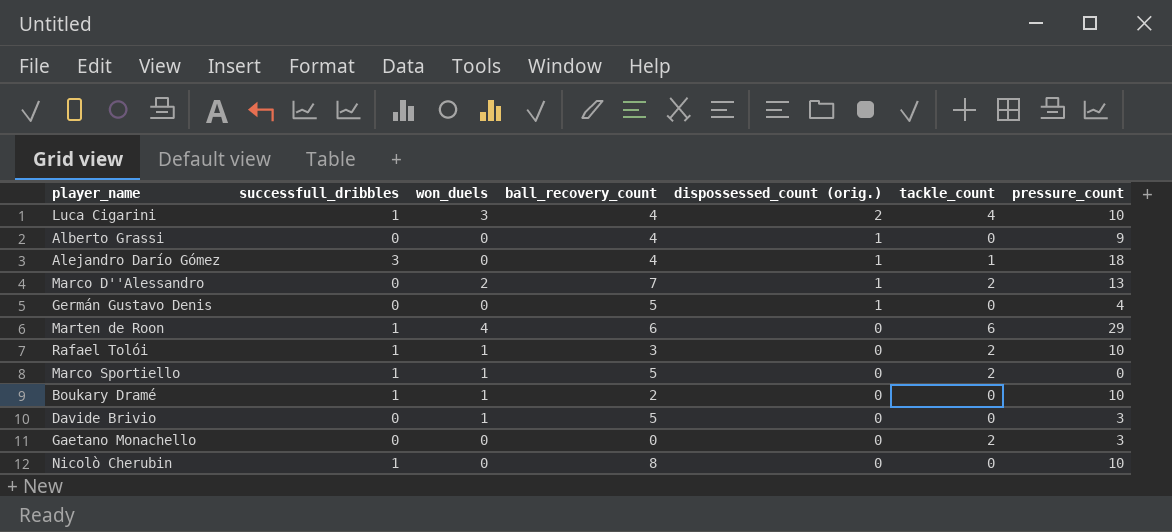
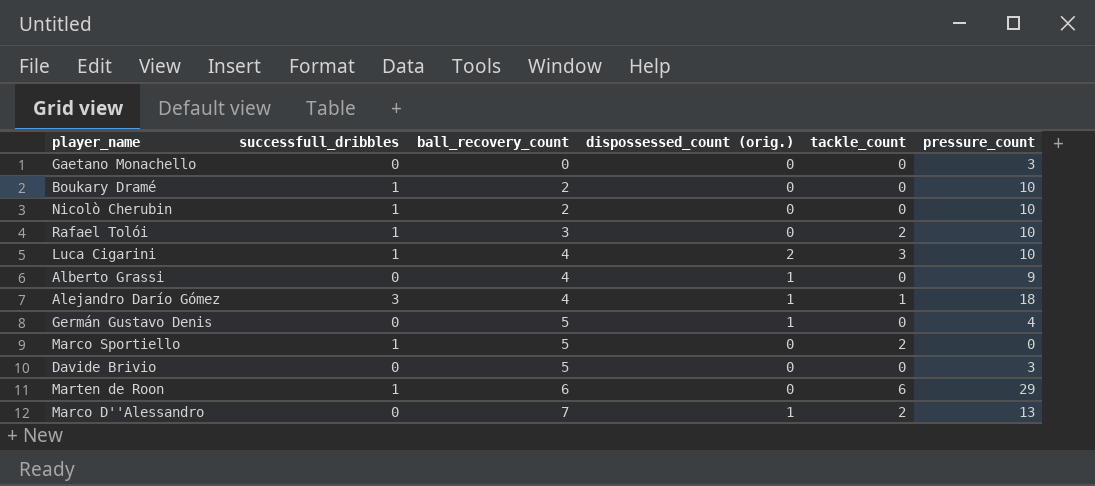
row order: dispossessed_count (orig.) descending -> ball_recovery_count ascending
column won_duels | position: 3 -> none
Gaetano Monachello | tackle_count: 2 -> 0
Nicolò Cherubin | ball_recovery_count: 8 -> 2
Luca Cigarini | tackle_count: 4 -> 3

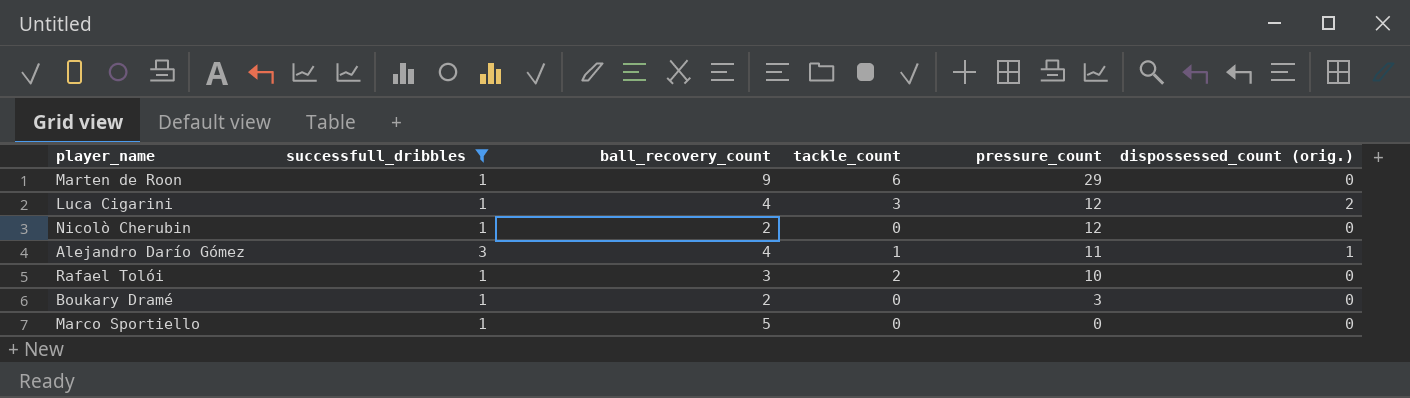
filter: none -> successfull_dribbles != 0
row order: ball_recovery_count ascending -> pressure_count descending
column dispossessed_count (orig.) | position: 4 -> 6
Marten de Roon | ball_recovery_count: 6 -> 9
Luca Cigarini | pressure_count: 10 -> 12
Nicolò Cherubin | pressure_count: 10 -> 12
Alejandro Darío Gómez | pressure_count: 18 -> 11
Boukary Dramé | pressure_count: 10 -> 3
Marco Sportiello | tackle_count: 2 -> 0

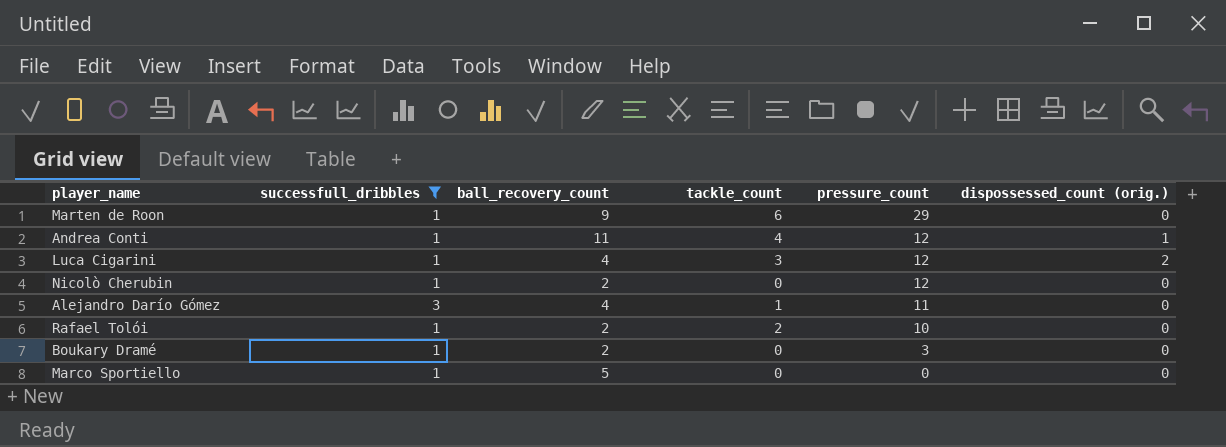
row Andrea Conti: none -> 1 | 11 | 4 | 12 | 1
Alejandro Darío Gómez | dispossessed_count (orig.): 1 -> 0
Rafael Tolói | ball_recovery_count: 3 -> 2

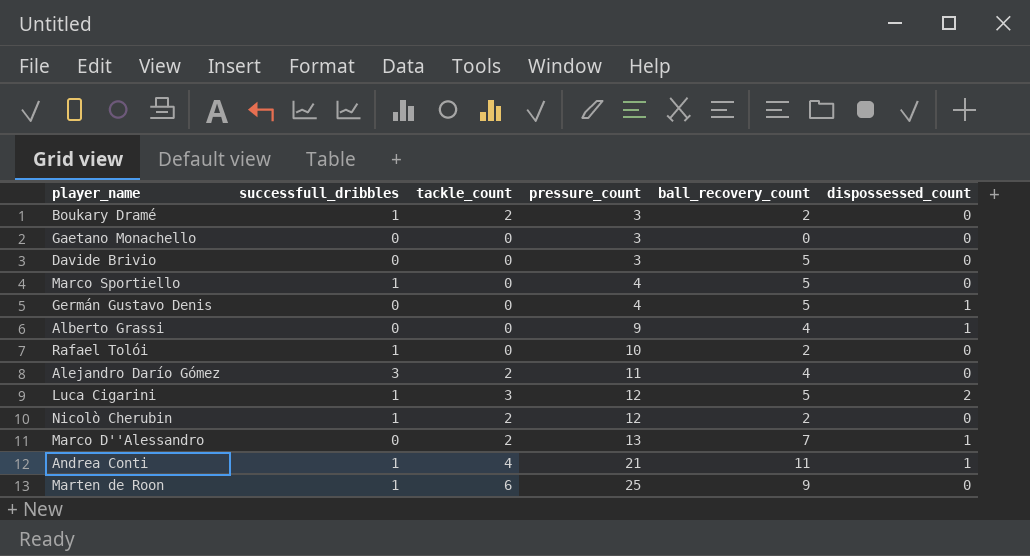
filter: successfull_dribbles != 0 -> none
row order: pressure_count descending -> pressure_count ascending
column ball_recovery_count | position: 3 -> 5
column name: dispossessed_count (orig.) -> dispossessed_count
Boukary Dramé | tackle_count: 0 -> 2
Marco Sportiello | pressure_count: 0 -> 4
Rafael Tolói | tackle_count: 2 -> 0
Alejandro Darío Gómez | tackle_count: 1 -> 2
Luca Cigarini | ball_recovery_count: 4 -> 5
Nicolò Cherubin | tackle_count: 0 -> 2
Andrea Conti | pressure_count: 12 -> 21
Marten de Roon | pressure_count: 29 -> 25

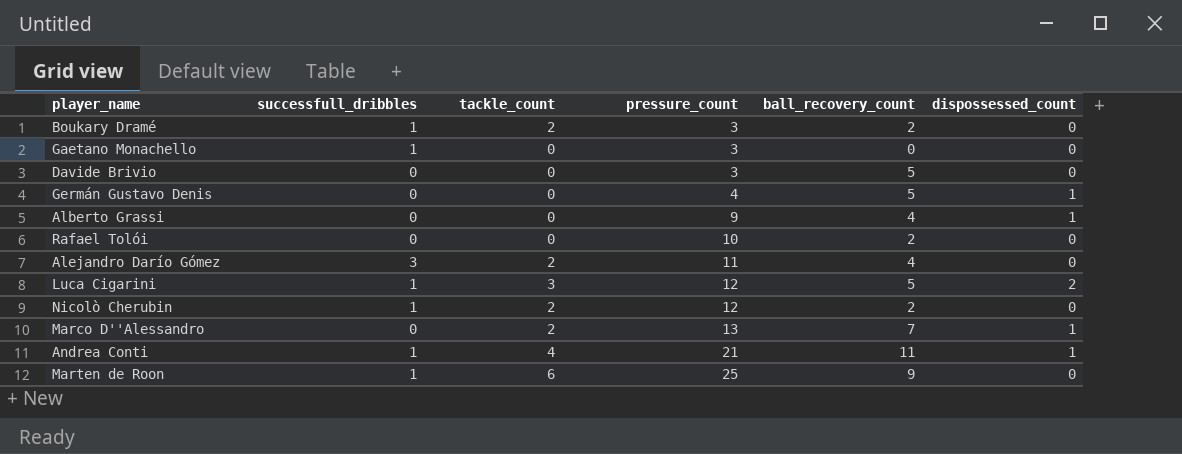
row Marco Sportiello: 1 | 0 | 4 | 5 | 0 -> none
Gaetano Monachello | successfull_dribbles: 0 -> 1
Rafael Tolói | successfull_dribbles: 1 -> 0

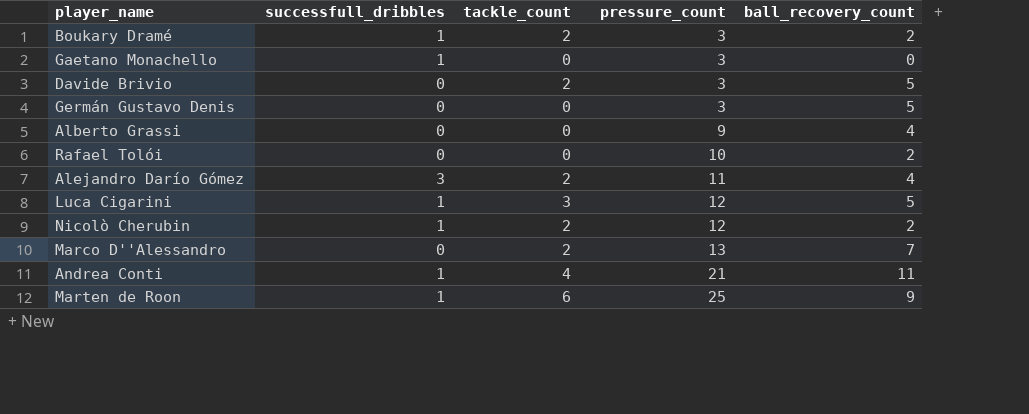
column dispossessed_count | position: 6 -> none
Davide Brivio | tackle_count: 0 -> 2
Germán Gustavo Denis | pressure_count: 4 -> 3

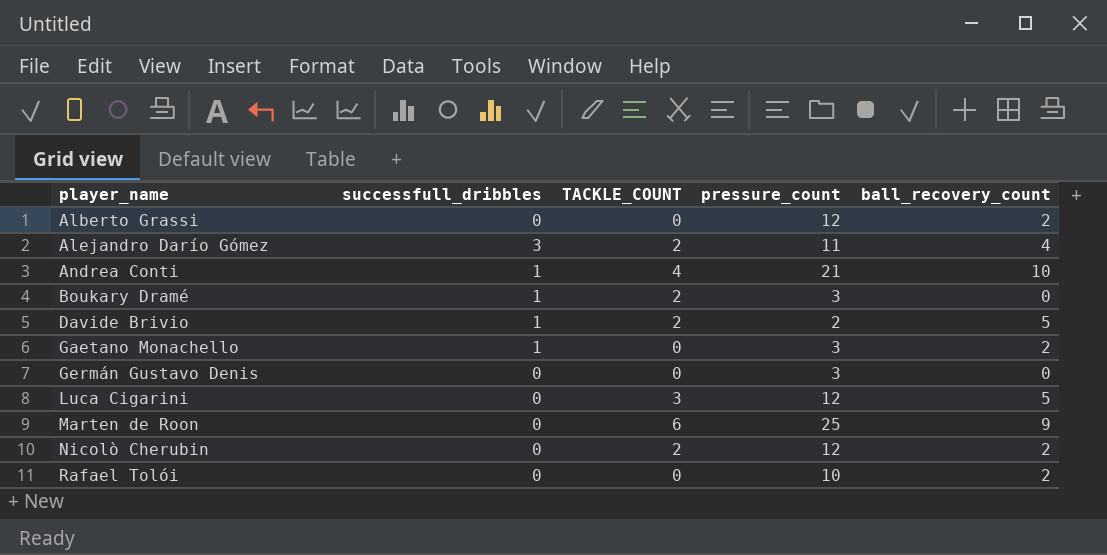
row order: pressure_count ascending -> player_name ascending
column name: tackle_count -> TACKLE_COUNT
row Marco D''Alessandro: 0 | 2 | 13 | 7 -> none
Alberto Grassi | pressure_count: 9 -> 12
Alberto Grassi | ball_recovery_count: 4 -> 2
Andrea Conti | ball_recovery_count: 11 -> 10
Boukary Dramé | ball_recovery_count: 2 -> 0
Davide Brivio | successfull_dribbles: 0 -> 1
Davide Brivio | pressure_count: 3 -> 2
Gaetano Monachello | ball_recovery_count: 0 -> 2
Germán Gustavo Denis | ball_recovery_count: 5 -> 0
Luca Cigarini | successfull_dribbles: 1 -> 0
Marten de Roon | successfull_dribbles: 1 -> 0
Nicolò Cherubin | successfull_dribbles: 1 -> 0

